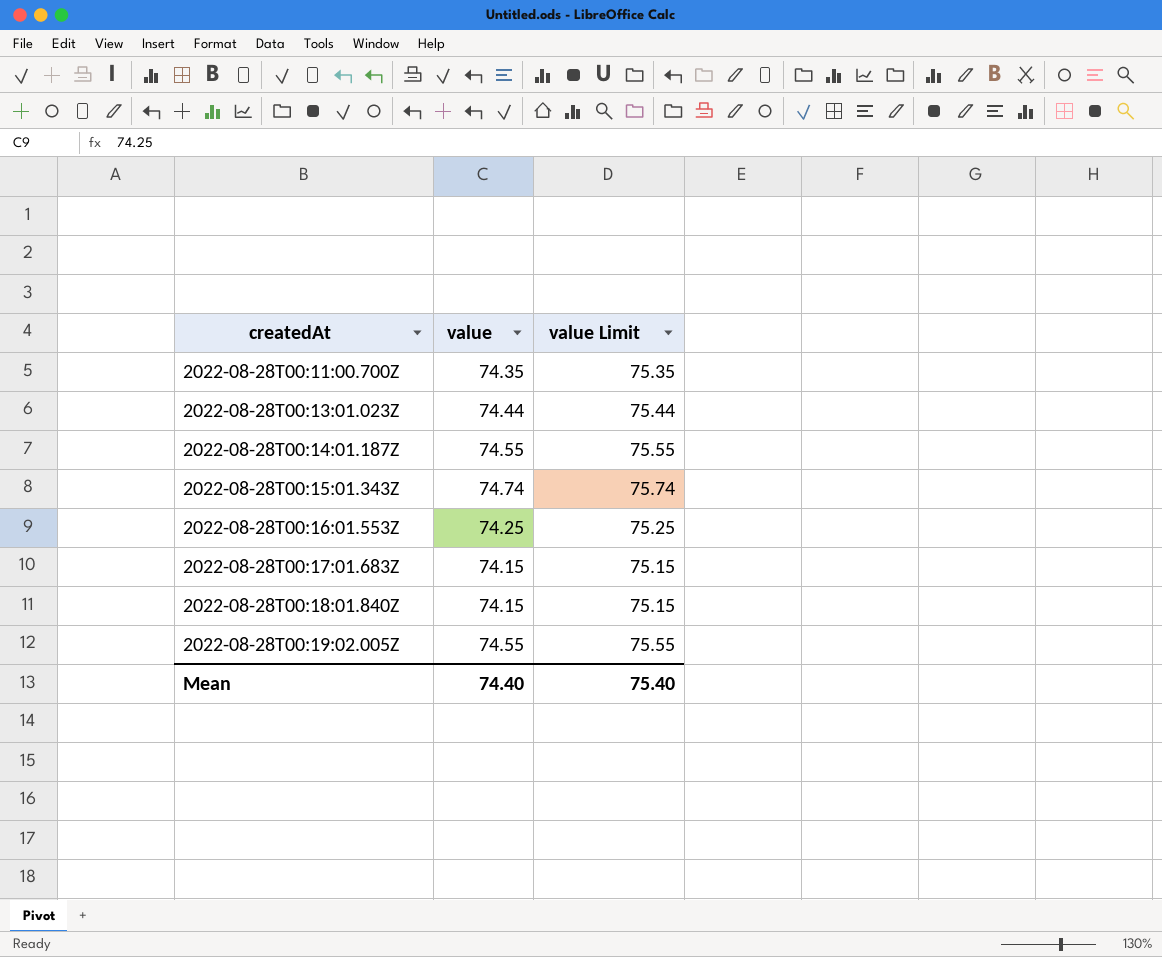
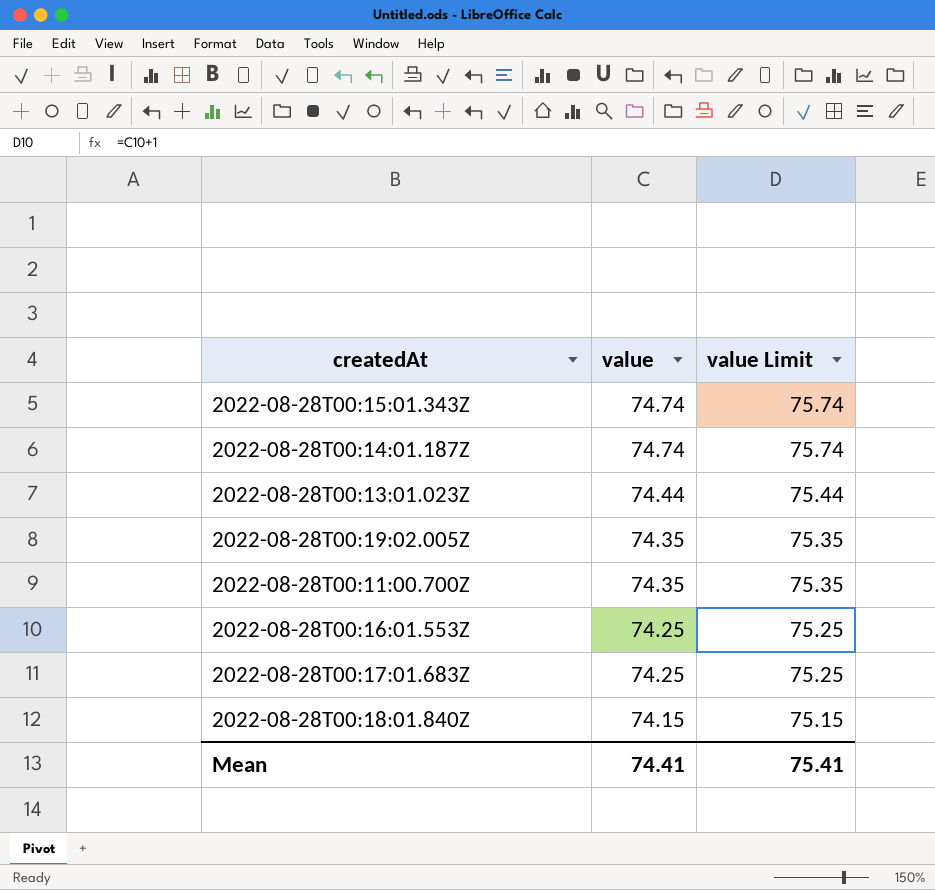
row order: createdAt ascending -> value descending
2022-08-28T00:14:01.187Z | value: 74.55 -> 74.74
2022-08-28T00:14:01.187Z | value Limit: 75.55 -> 75.74
2022-08-28T00:19:02.005Z | value: 74.55 -> 74.35
2022-08-28T00:19:02.005Z | value Limit: 75.55 -> 75.35
2022-08-28T00:17:01.683Z | value: 74.15 -> 74.25
2022-08-28T00:17:01.683Z | value Limit: 75.15 -> 75.25
Mean | value: 74.40 -> 74.41
Mean | value Limit: 75.40 -> 75.41

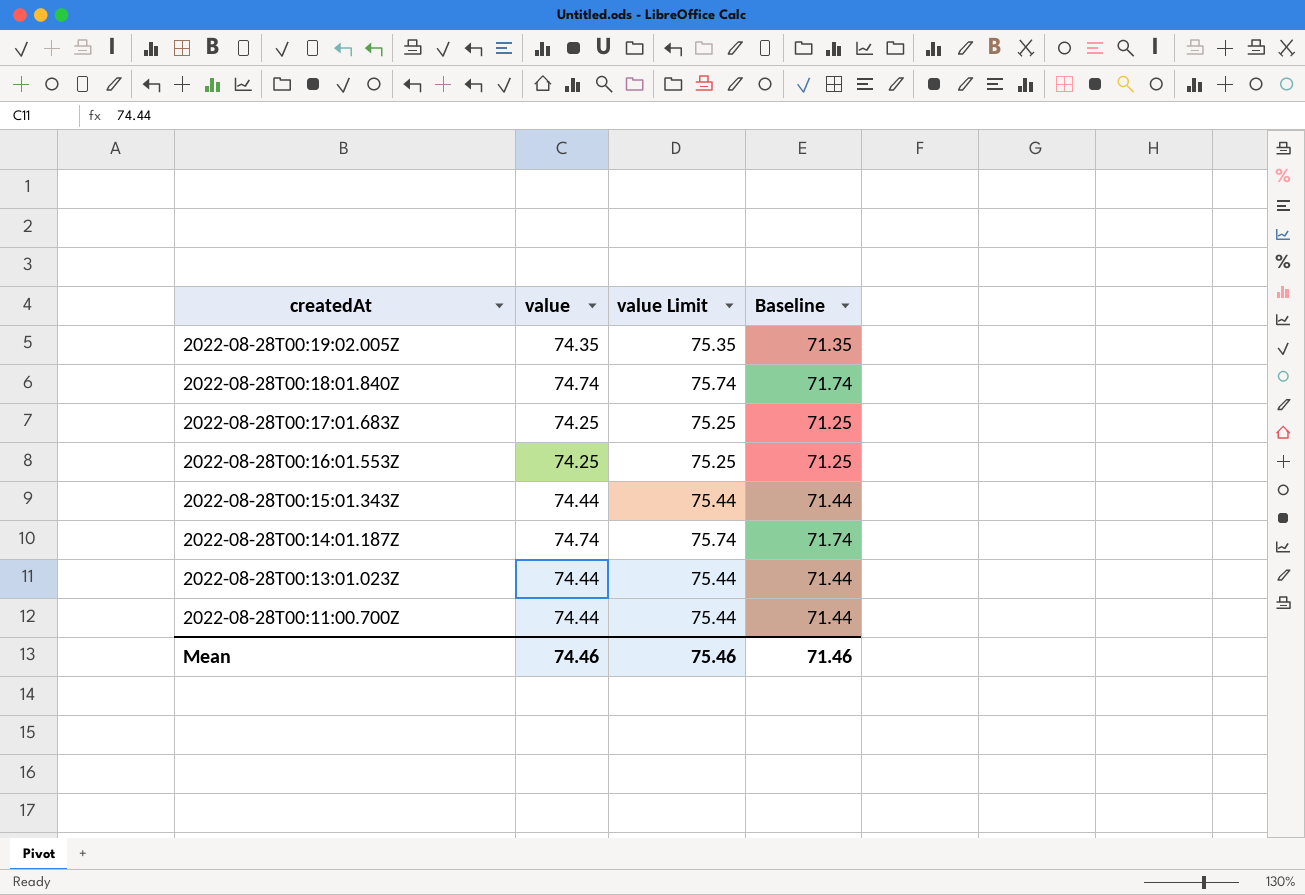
row order: value descending -> createdAt descending
column Baseline | formula: none -> [value] - 3
2022-08-28T00:18:01.840Z | value: 74.15 -> 74.74
2022-08-28T00:18:01.840Z | value Limit: 75.15 -> 75.74
2022-08-28T00:15:01.343Z | value: 74.74 -> 74.44
2022-08-28T00:15:01.343Z | value Limit: 75.74 -> 75.44
2022-08-28T00:11:00.700Z | value: 74.35 -> 74.44
2022-08-28T00:11:00.700Z | value Limit: 75.35 -> 75.44
Mean | value: 74.41 -> 74.46
Mean | value Limit: 75.41 -> 75.46

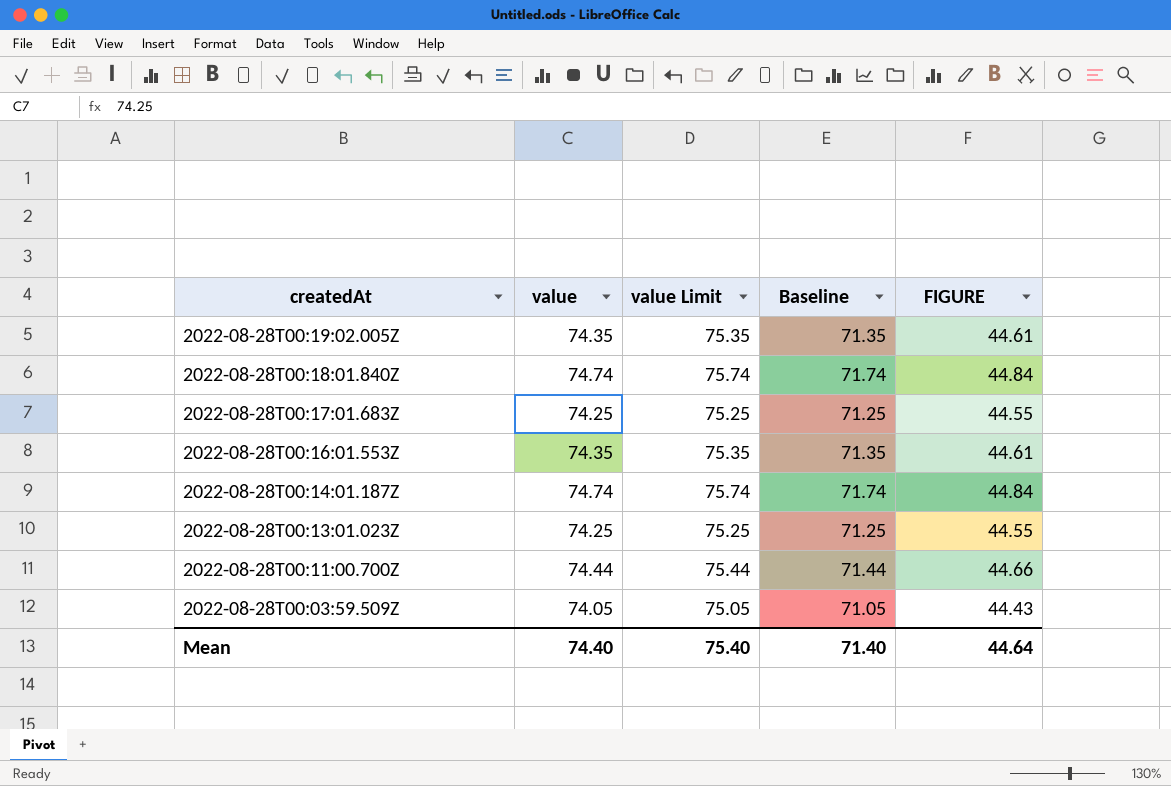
column FIGURE | formula: none -> [value] * 0.6
row 2022-08-28T00:15:01.343Z: 74.44 | 75.44 | 71.44 -> none
2022-08-28T00:16:01.553Z | value: 74.25 -> 74.35
2022-08-28T00:16:01.553Z | value Limit: 75.25 -> 75.35
2022-08-28T00:16:01.553Z | Baseline: 71.25 -> 71.35
2022-08-28T00:13:01.023Z | value: 74.44 -> 74.25
2022-08-28T00:13:01.023Z | value Limit: 75.44 -> 75.25
2022-08-28T00:13:01.023Z | Baseline: 71.44 -> 71.25
row 2022-08-28T00:03:59.509Z: none -> 74.05 | 75.05 | 71.05 | 44.43
Mean | value: 74.46 -> 74.40
Mean | value Limit: 75.46 -> 75.40
Mean | Baseline: 71.46 -> 71.40

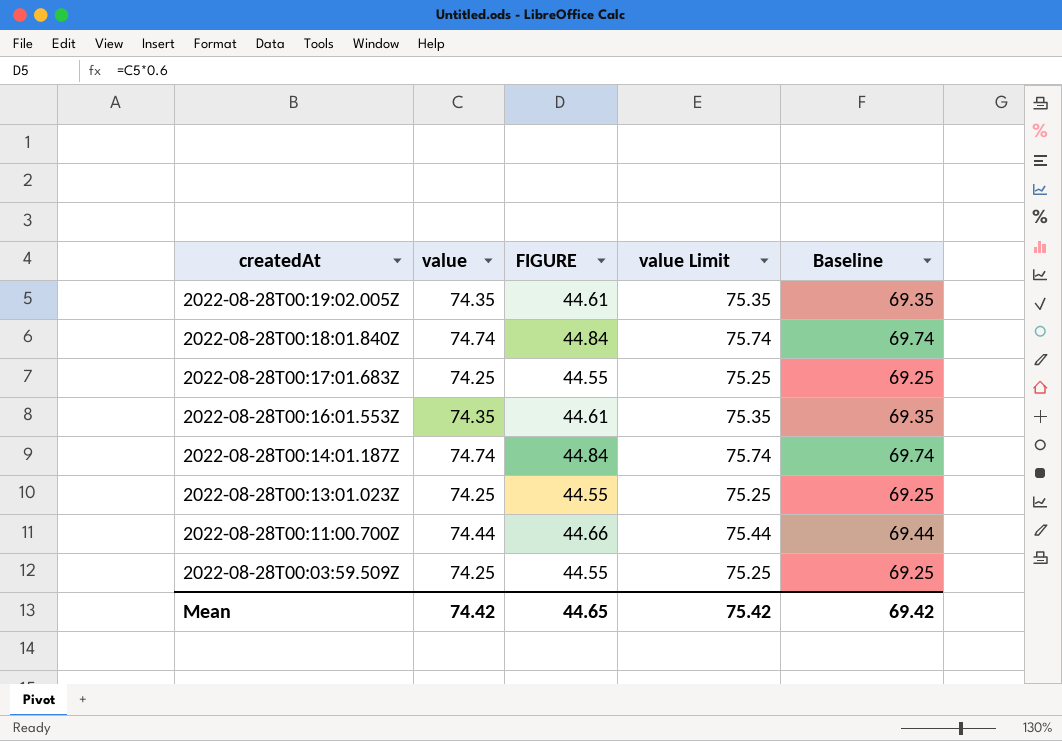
column FIGURE | position: 5 -> 3
column Baseline | formula: [value] - 3 -> [value] - 5
2022-08-28T00:03:59.509Z | value: 74.05 -> 74.25
2022-08-28T00:03:59.509Z | FIGURE: 44.43 -> 44.55
2022-08-28T00:03:59.509Z | value Limit: 75.05 -> 75.25
Mean | value: 74.40 -> 74.42
Mean | FIGURE: 44.64 -> 44.65
Mean | value Limit: 75.40 -> 75.42
Mean | Baseline: 71.40 -> 69.42

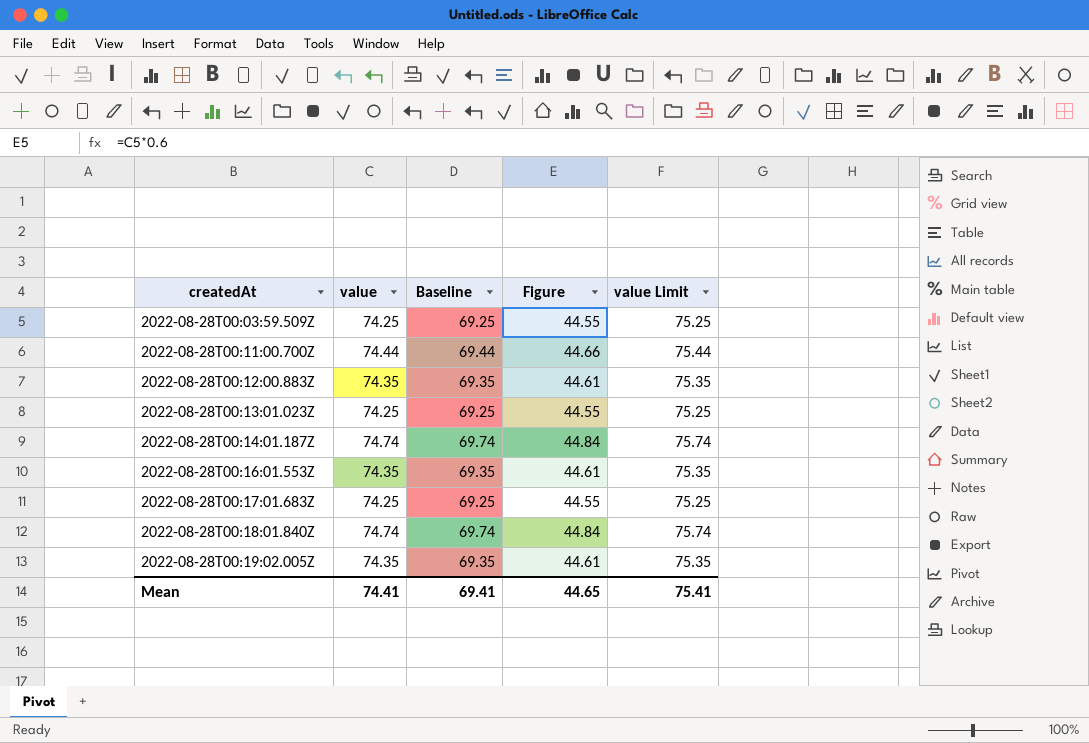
row order: createdAt descending -> createdAt ascending
column Baseline | position: 5 -> 3
column name: FIGURE -> Figure
row 2022-08-28T00:12:00.883Z: none -> 74.35 | 69.35 | 44.61 | 75.35
Mean | value: 74.42 -> 74.41
Mean | Baseline: 69.42 -> 69.41
Mean | value Limit: 75.42 -> 75.41

